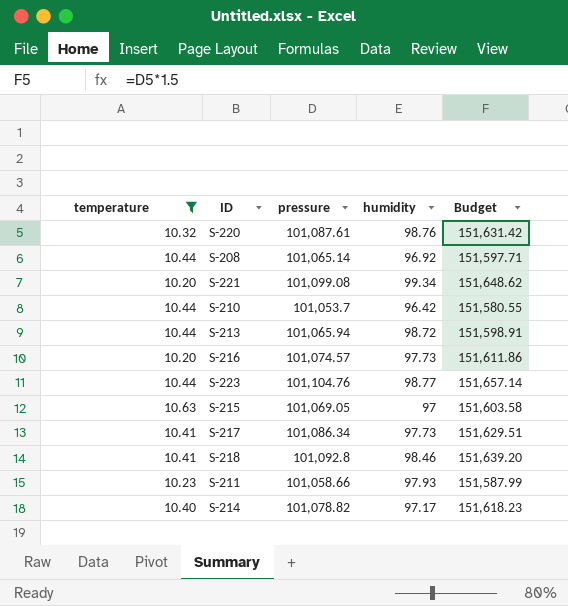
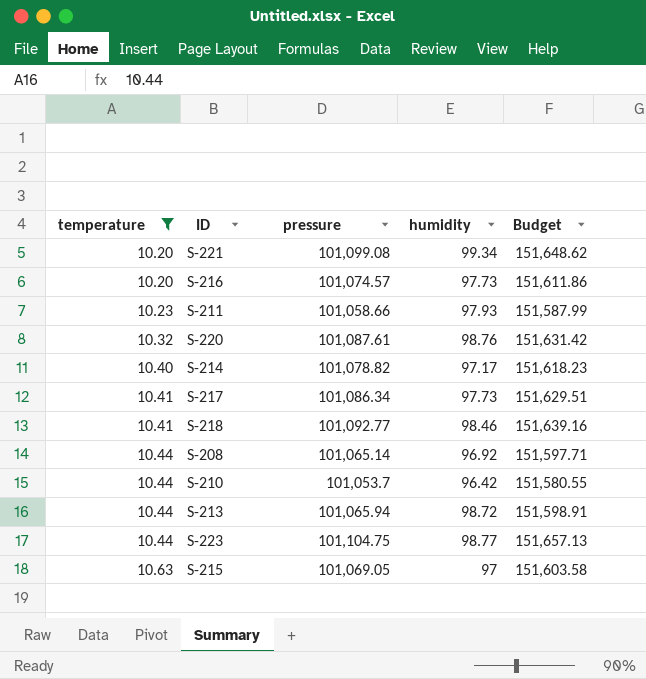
row order: none -> temperature ascending
S-218 | pressure: 101,092.8 -> 101,092.77
S-218 | Budget: 151,639.20 -> 151,639.16
S-223 | pressure: 101,104.76 -> 101,104.75
S-223 | Budget: 151,657.14 -> 151,657.13

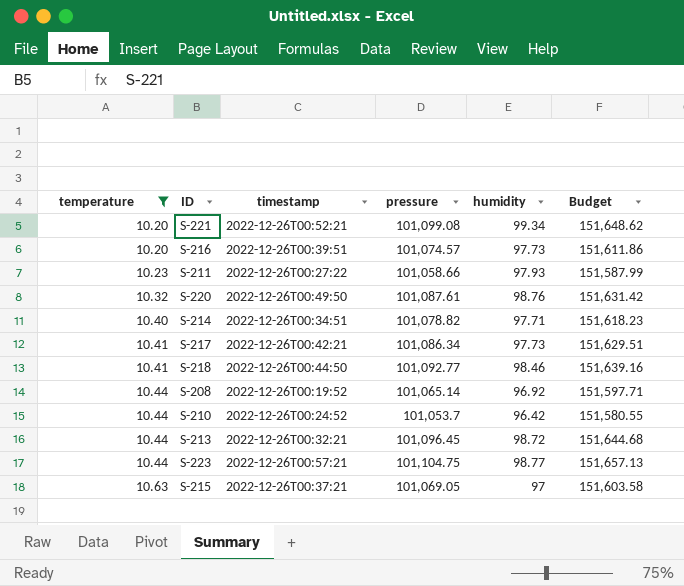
column timestamp | position: none -> 3
S-214 | humidity: 97.17 -> 97.71
S-213 | pressure: 101,065.94 -> 101,096.45
S-213 | Budget: 151,598.91 -> 151,644.68

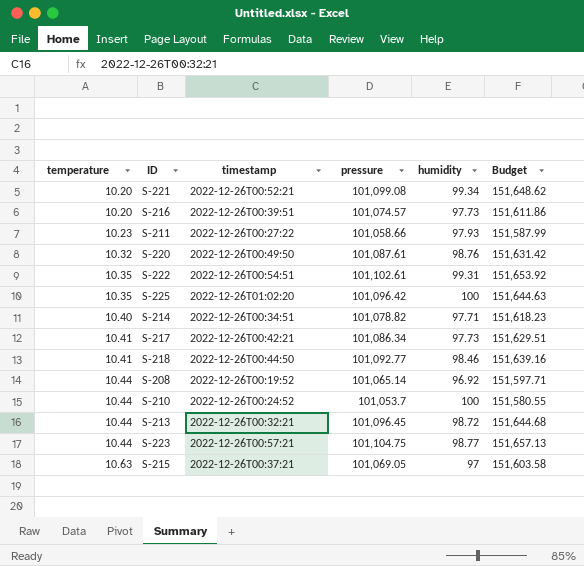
filter: temperature != 10.35 -> none
S-210 | humidity: 96.42 -> 100

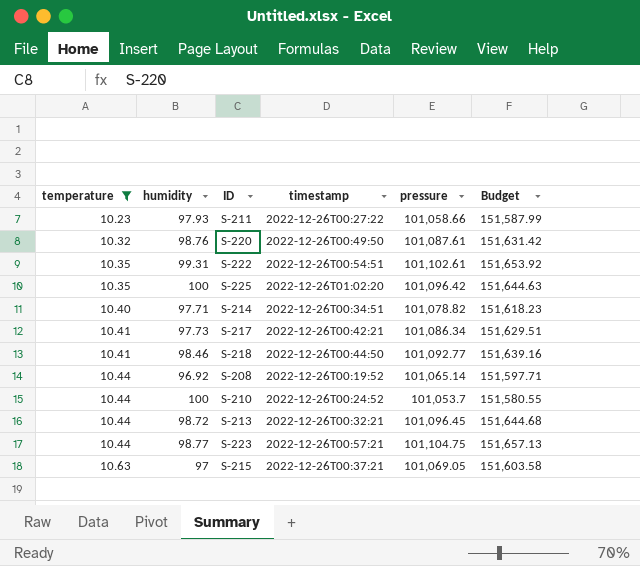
filter: none -> temperature != 10.20
column humidity | position: 5 -> 2

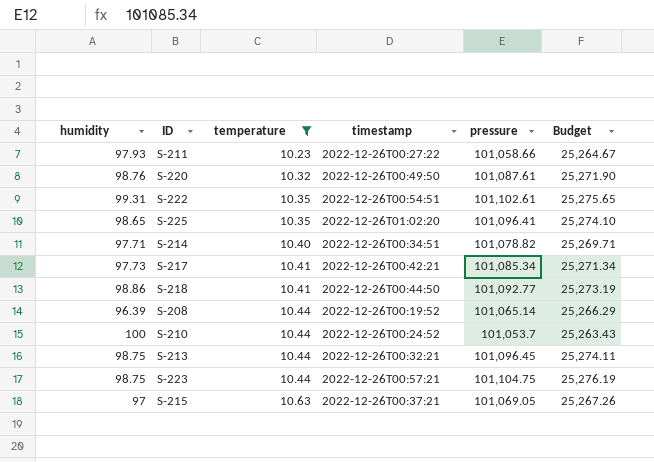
column temperature | position: 1 -> 3
column Budget | formula: [pressure] * 1.5 -> [pressure] * 0.25
S-225 | humidity: 100 -> 98.65
S-225 | pressure: 101,096.42 -> 101,096.41
S-217 | pressure: 101,086.34 -> 101,085.34
S-218 | humidity: 98.46 -> 98.86
S-208 | humidity: 96.92 -> 96.39
S-213 | humidity: 98.72 -> 98.75
S-223 | humidity: 98.77 -> 98.75

